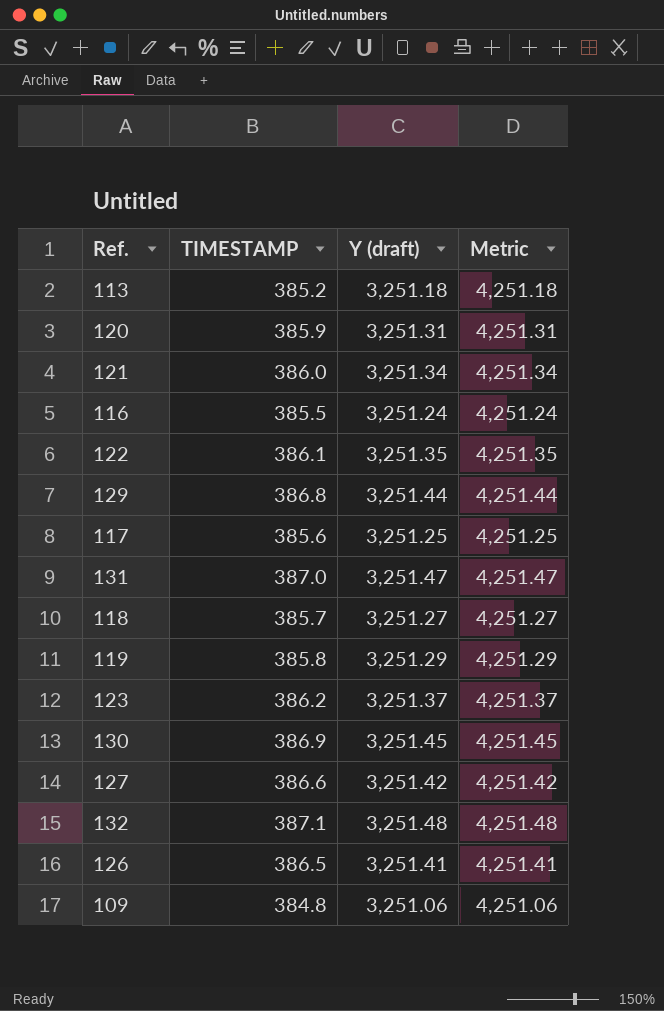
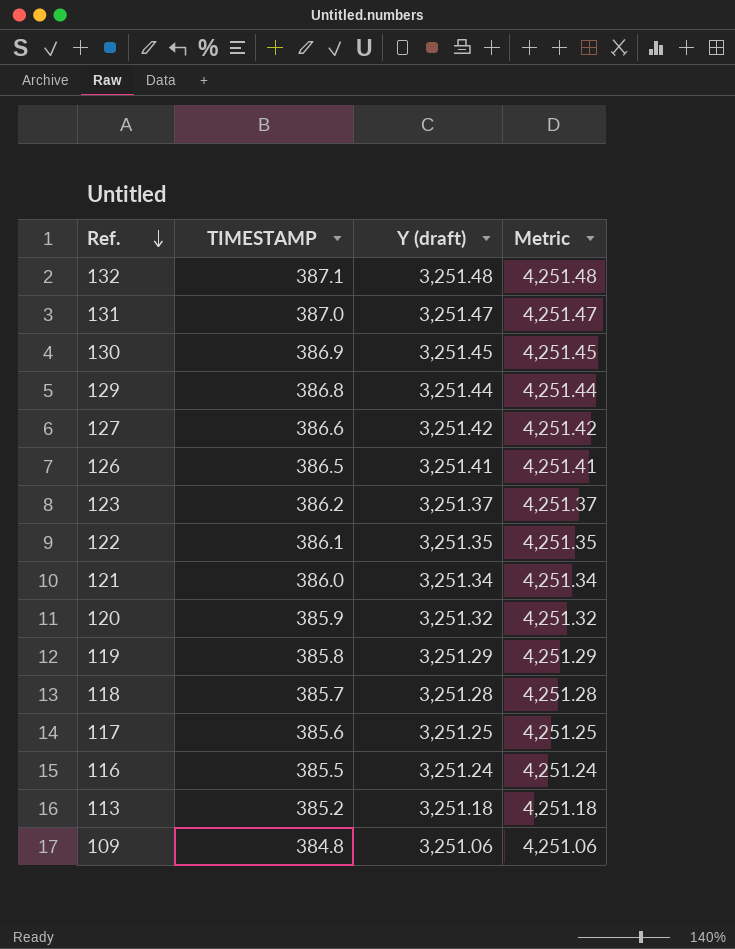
row order: none -> Ref. descending
120 | Y (draft): 3,251.31 -> 3,251.32
120 | Metric: 4,251.31 -> 4,251.32
118 | Y (draft): 3,251.27 -> 3,251.28
118 | Metric: 4,251.27 -> 4,251.28

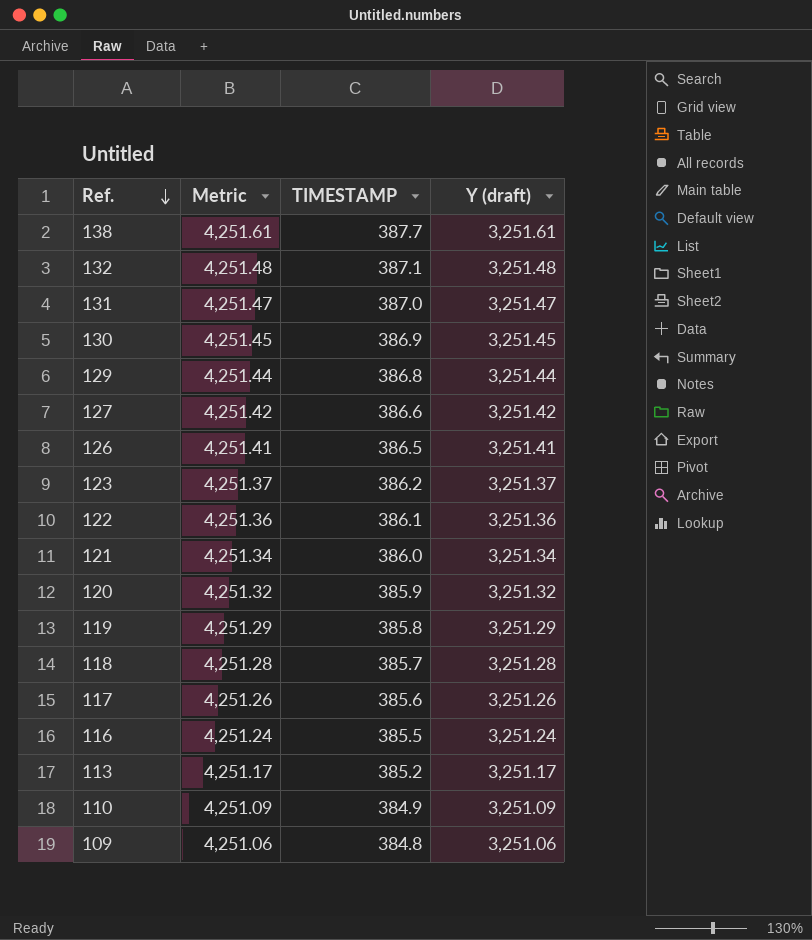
column Metric | position: 4 -> 2
row 138: none -> 4,251.61 | 387.7 | 3,251.61
122 | Metric: 4,251.35 -> 4,251.36
122 | Y (draft): 3,251.35 -> 3,251.36
117 | Metric: 4,251.25 -> 4,251.26
117 | Y (draft): 3,251.25 -> 3,251.26
113 | Metric: 4,251.18 -> 4,251.17
113 | Y (draft): 3,251.18 -> 3,251.17
row 110: none -> 4,251.09 | 384.9 | 3,251.09

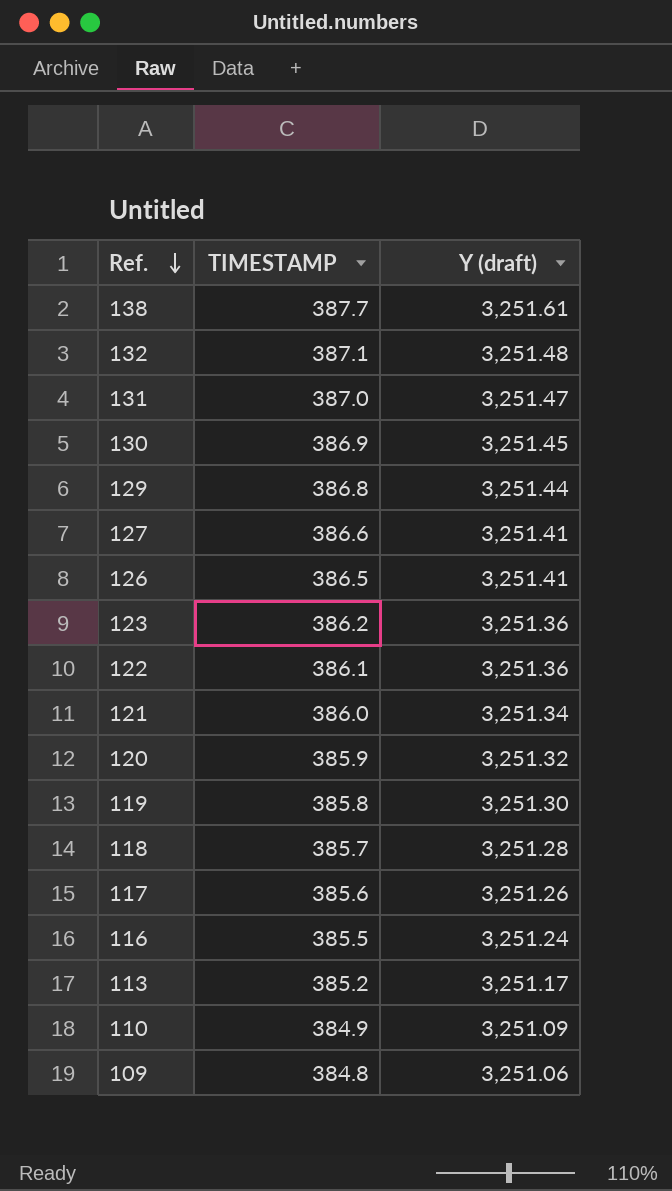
column Metric | formula: [Y (draft)] + 1000 -> none
127 | Y (draft): 3,251.42 -> 3,251.41
123 | Y (draft): 3,251.37 -> 3,251.36
119 | Y (draft): 3,251.29 -> 3,251.30

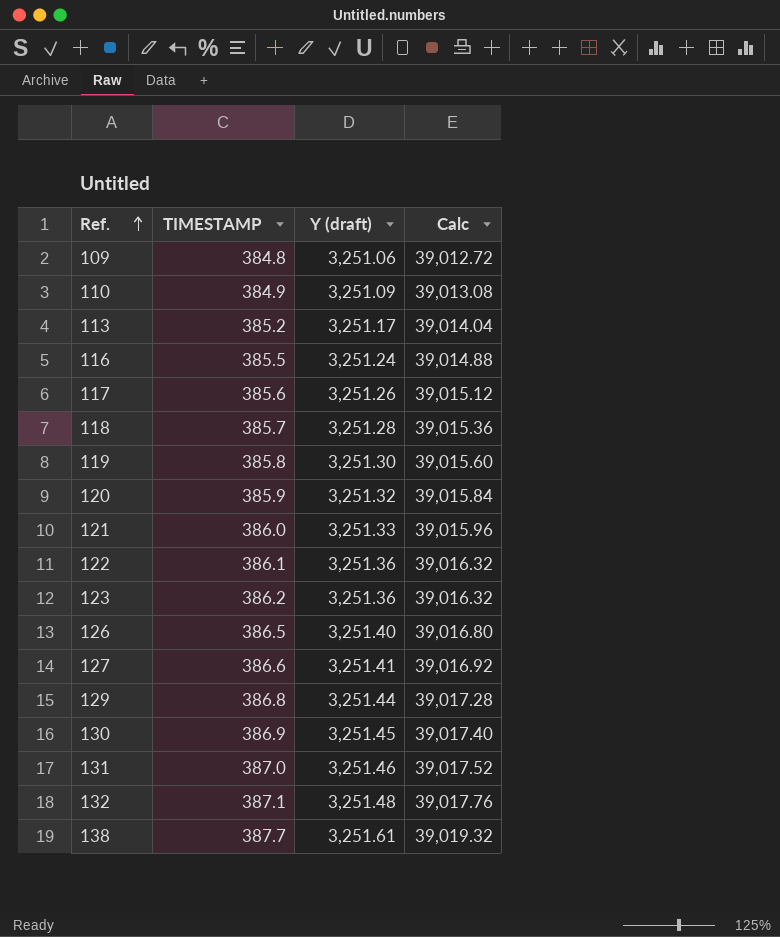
row order: Ref. descending -> Ref. ascending
column Calc | formula: none -> [Y (draft)] * 12
121 | Y (draft): 3,251.34 -> 3,251.33
126 | Y (draft): 3,251.41 -> 3,251.40
131 | Y (draft): 3,251.47 -> 3,251.46

